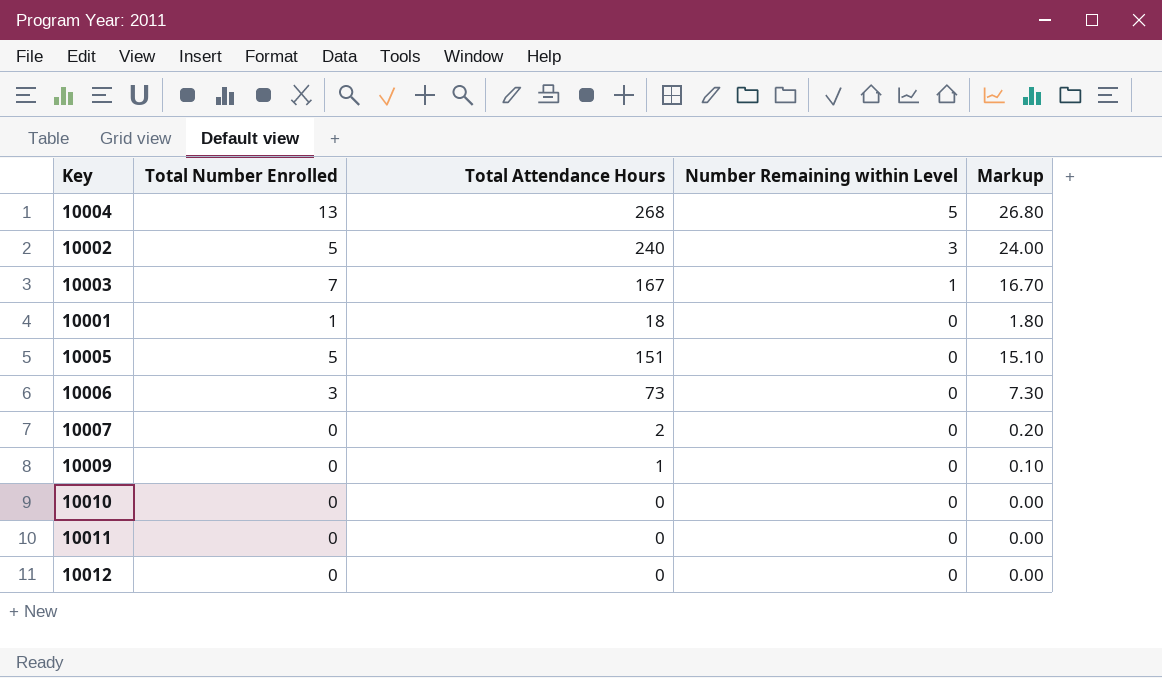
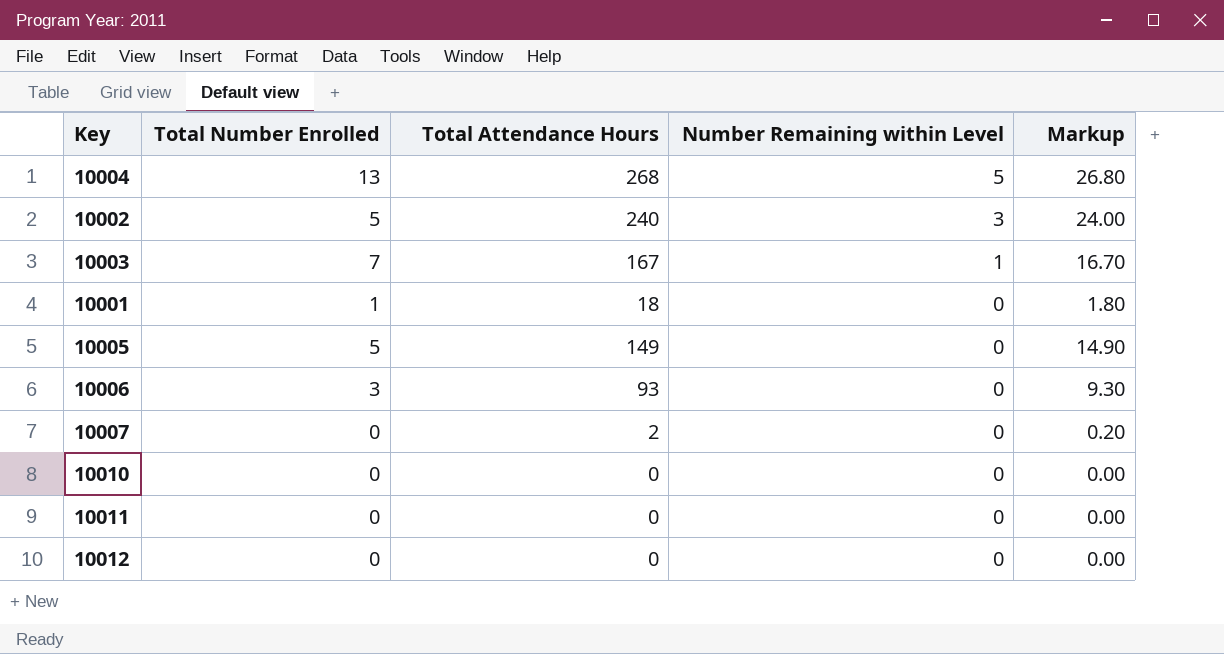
row 10009: 0 | 1 | 0 | 0.10 -> none
10005 | Total Attendance Hours: 151 -> 149
10005 | Markup: 15.10 -> 14.90
10006 | Total Attendance Hours: 73 -> 93
10006 | Markup: 7.30 -> 9.30

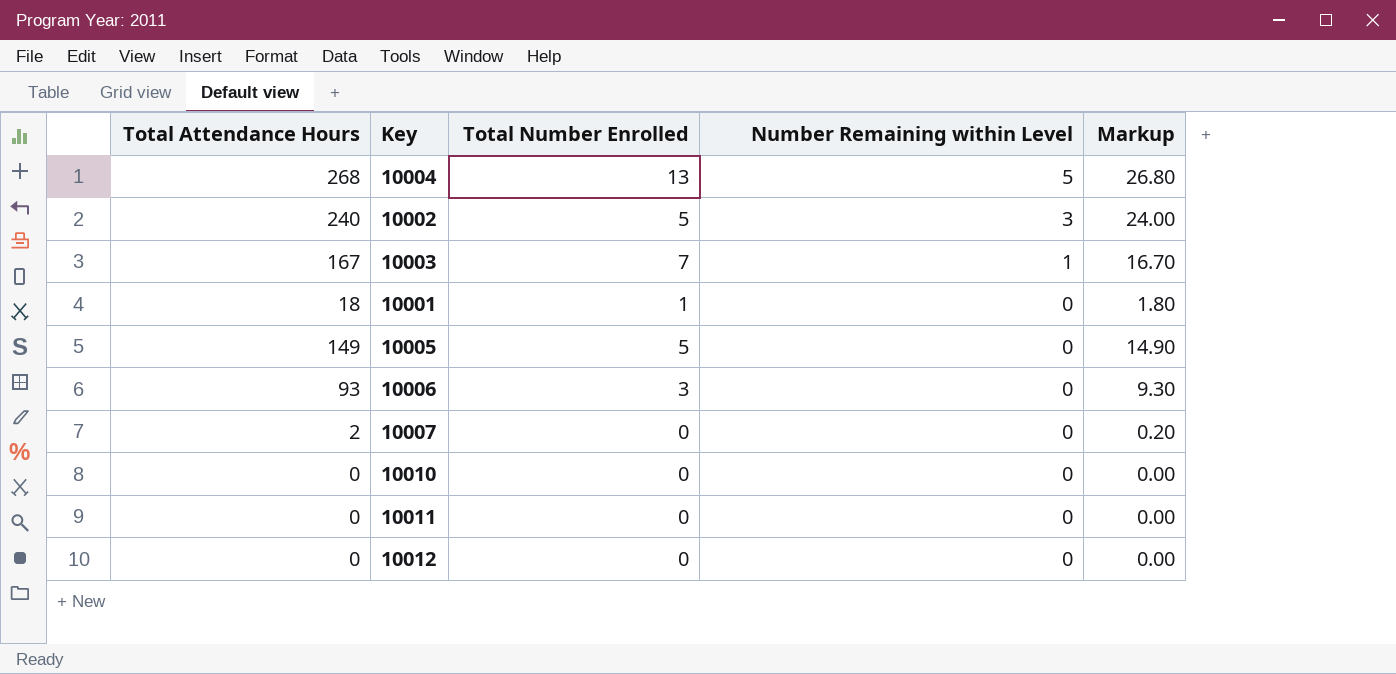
column Total Attendance Hours | position: 3 -> 1

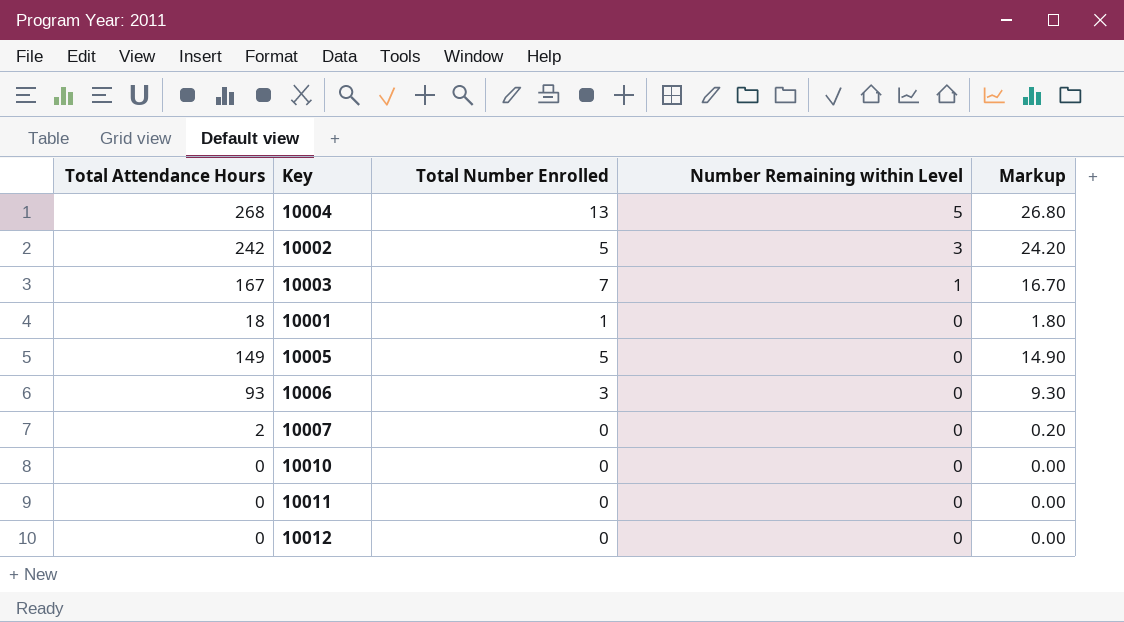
10002 | Total Attendance Hours: 240 -> 242
10002 | Markup: 24.00 -> 24.20

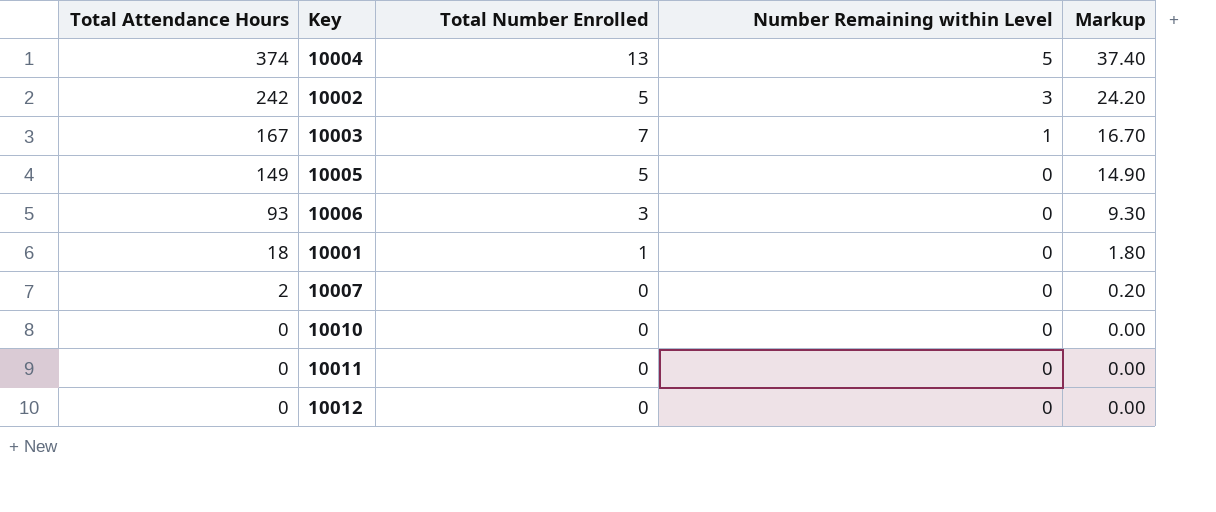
row order: Number Remaining within Level descending -> Total Attendance Hours descending
10004 | Total Attendance Hours: 268 -> 374
10004 | Markup: 26.80 -> 37.40

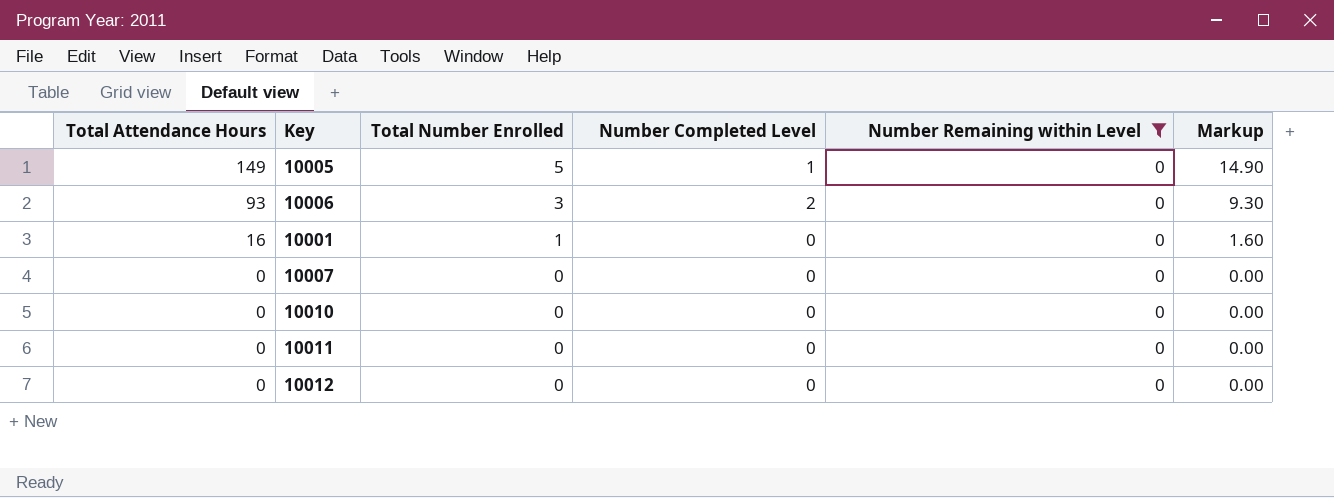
filter: none -> Number Remaining within Level = 0
column Number Completed Level | position: none -> 4
10001 | Total Attendance Hours: 18 -> 16
10001 | Markup: 1.80 -> 1.60
10007 | Total Attendance Hours: 2 -> 0
10007 | Markup: 0.20 -> 0.00

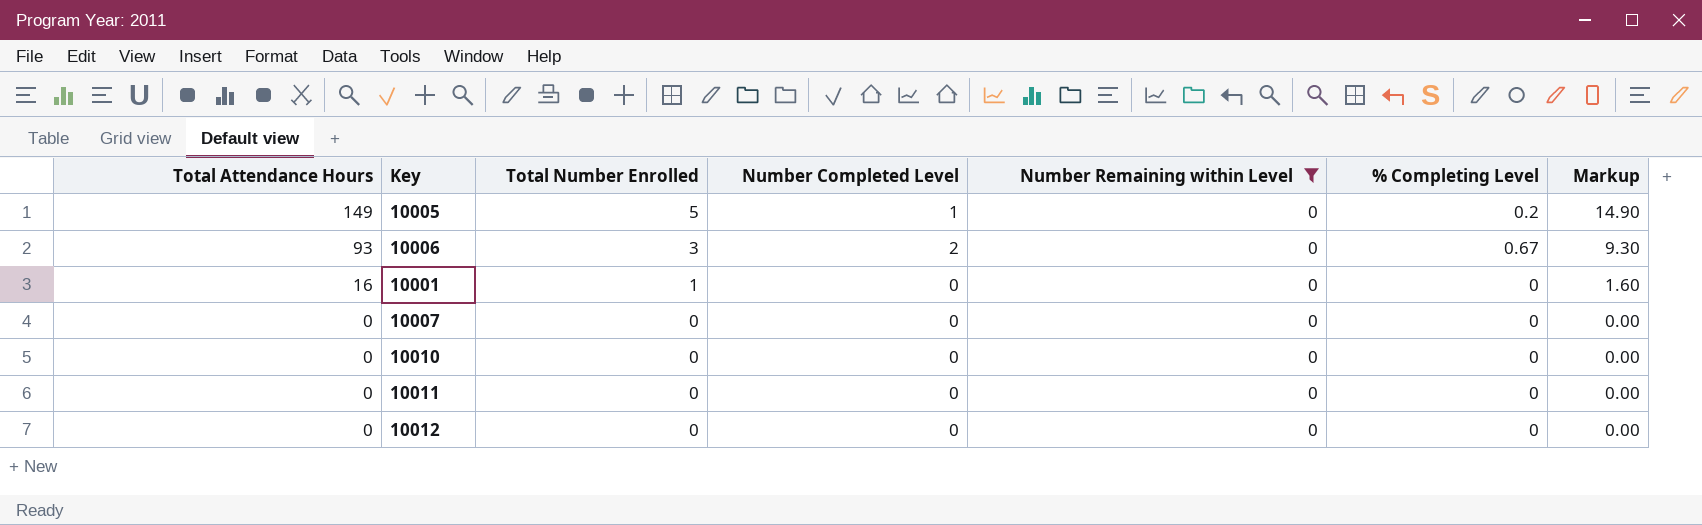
column % Completing Level | position: none -> 6

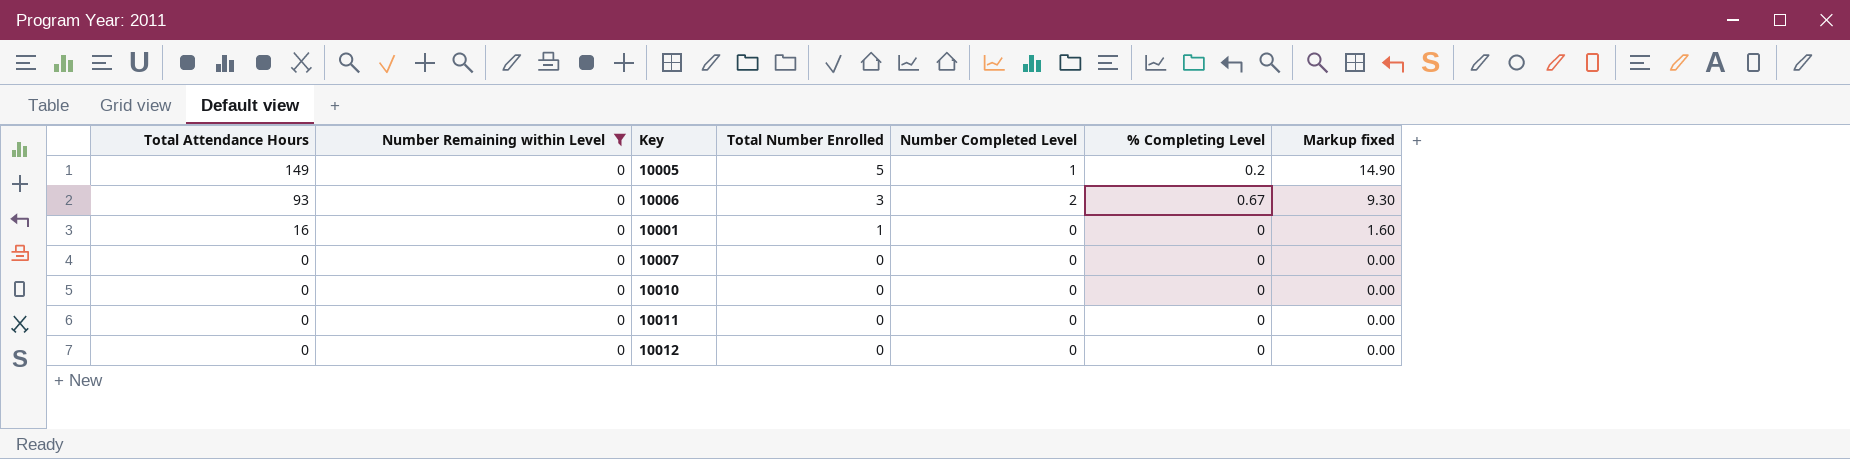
column Number Remaining within Level | position: 5 -> 2
column name: Markup -> Markup fixed

